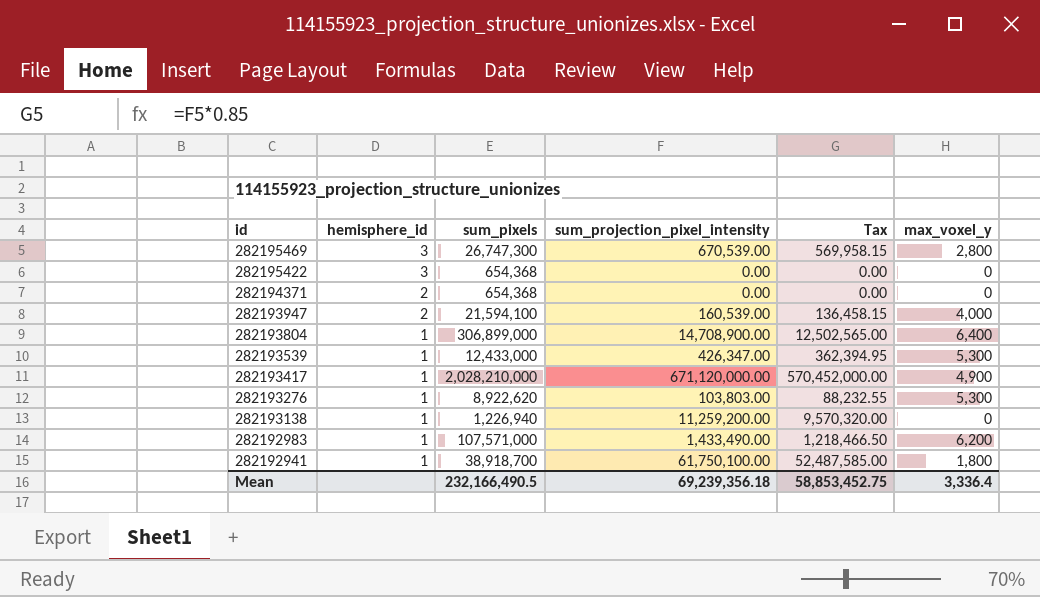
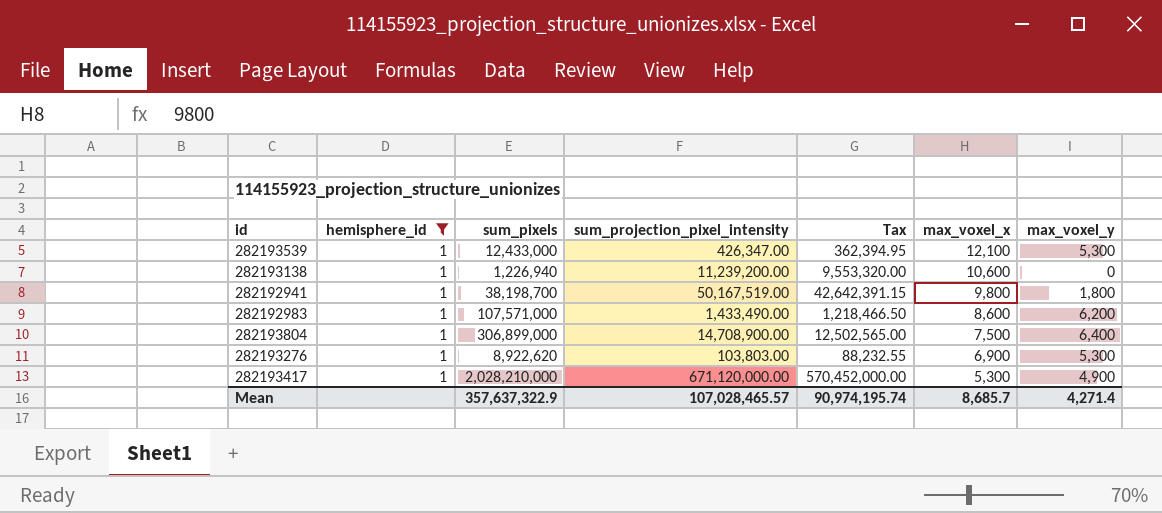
filter: none -> hemisphere_id = 1
row order: id descending -> max_voxel_x descending
column max_voxel_x | position: none -> 6
282193138 | sum_projection_pixel_intensity: 11,259,200.00 -> 11,239,200.00
282193138 | Tax: 9,570,320.00 -> 9,553,320.00
282192941 | sum_pixels: 38,918,700 -> 38,198,700
282192941 | sum_projection_pixel_intensity: 61,750,100.00 -> 50,167,519.00
282192941 | Tax: 52,487,585.00 -> 42,642,391.15
Mean | sum_pixels: 232,166,490.5 -> 357,637,322.9
Mean | sum_projection_pixel_intensity: 69,239,356.18 -> 107,028,465.57
Mean | Tax: 58,853,452.75 -> 90,974,195.74
Mean | max_voxel_y: 3,336.4 -> 4,271.4

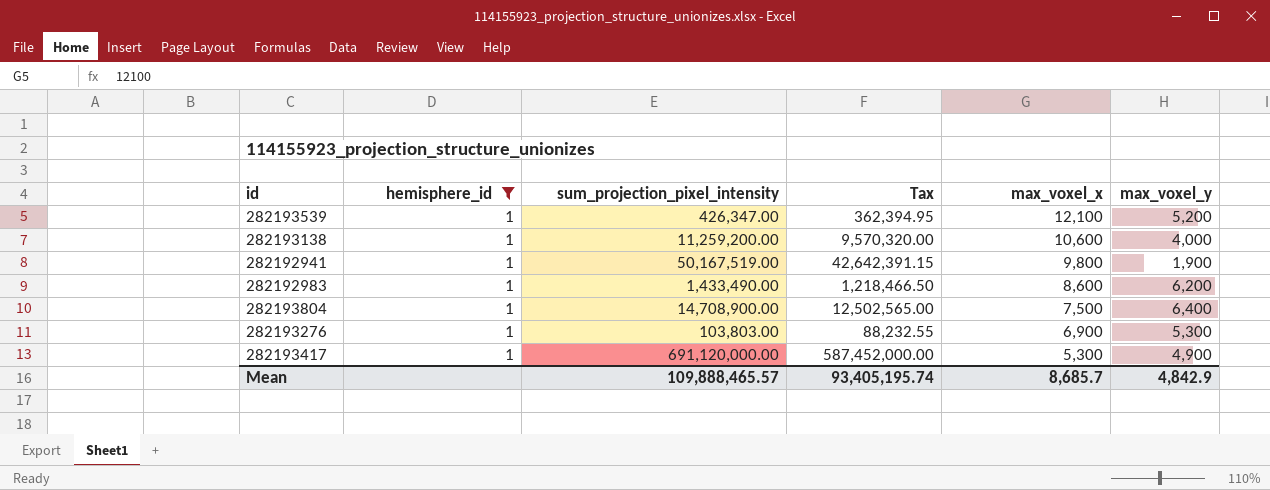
column sum_pixels | position: 3 -> none
282193539 | max_voxel_y: 5,300 -> 5,200
282193138 | sum_projection_pixel_intensity: 11,239,200.00 -> 11,259,200.00
282193138 | Tax: 9,553,320.00 -> 9,570,320.00
282193138 | max_voxel_y: 0 -> 4,000
282192941 | max_voxel_y: 1,800 -> 1,900
282193417 | sum_projection_pixel_intensity: 671,120,000.00 -> 691,120,000.00
282193417 | Tax: 570,452,000.00 -> 587,452,000.00
Mean | sum_projection_pixel_intensity: 107,028,465.57 -> 109,888,465.57
Mean | Tax: 90,974,195.74 -> 93,405,195.74
Mean | max_voxel_y: 4,271.4 -> 4,842.9

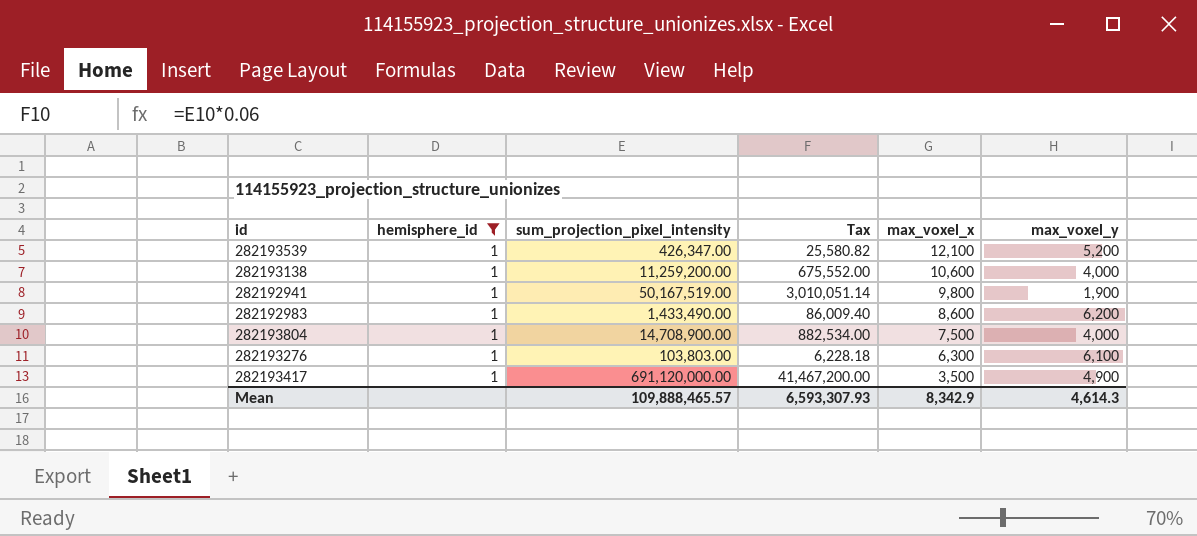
column Tax | formula: [sum_projection_pixel_intensity] * 0.85 -> [sum_projection_pixel_intensity] * 0.06
282193804 | max_voxel_y: 6,400 -> 4,000
282193276 | max_voxel_x: 6,900 -> 6,300
282193276 | max_voxel_y: 5,300 -> 6,100
282193417 | max_voxel_x: 5,300 -> 3,500
Mean | Tax: 93,405,195.74 -> 6,593,307.93
Mean | max_voxel_x: 8,685.7 -> 8,342.9
Mean | max_voxel_y: 4,842.9 -> 4,614.3

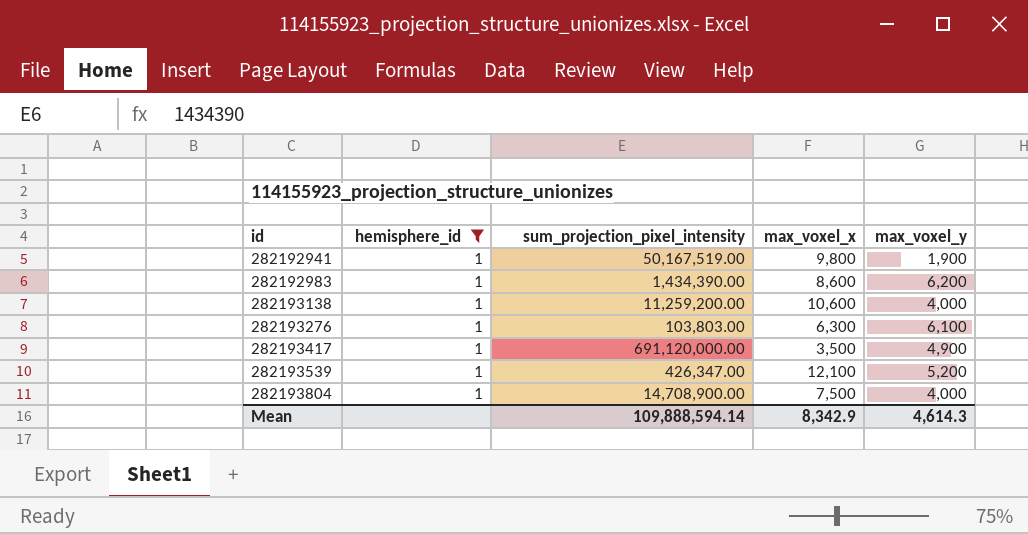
row order: max_voxel_x descending -> id ascending
column Tax | formula: [sum_projection_pixel_intensity] * 0.06 -> none
282192983 | sum_projection_pixel_intensity: 1,433,490.00 -> 1,434,390.00
Mean | sum_projection_pixel_intensity: 109,888,465.57 -> 109,888,594.14

